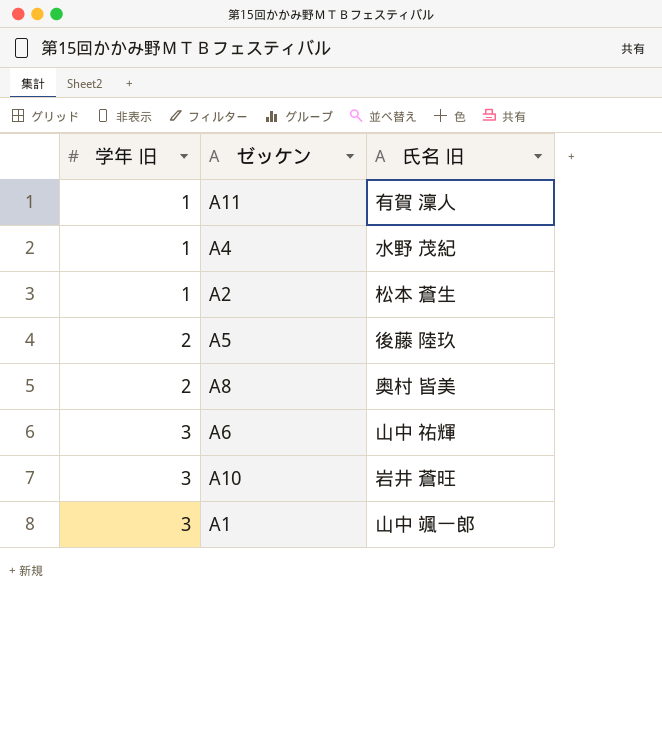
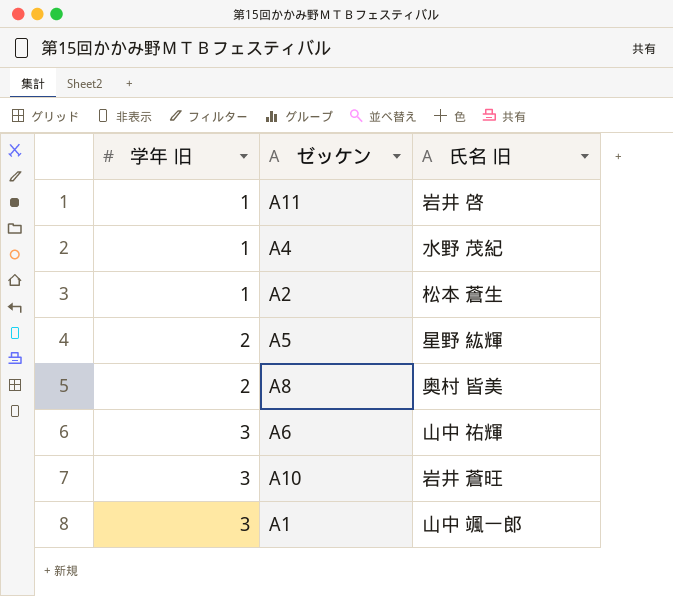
A11 | 氏名 旧: 有賀 澟人 -> 岩井 啓
A5 | 氏名 旧: 後藤 陸玖 -> 星野 紘輝

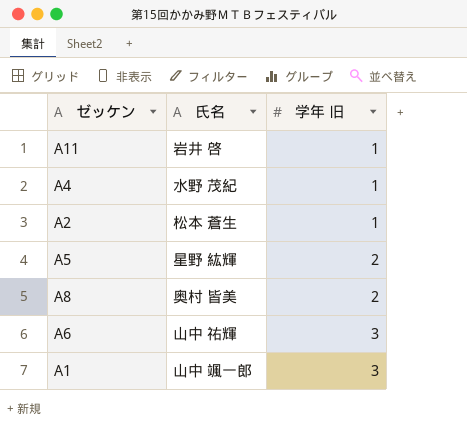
column name: 氏名 旧 -> 氏名
column 学年 旧 | position: 1 -> 3
row A10: 3 | 岩井 蒼旺 -> none

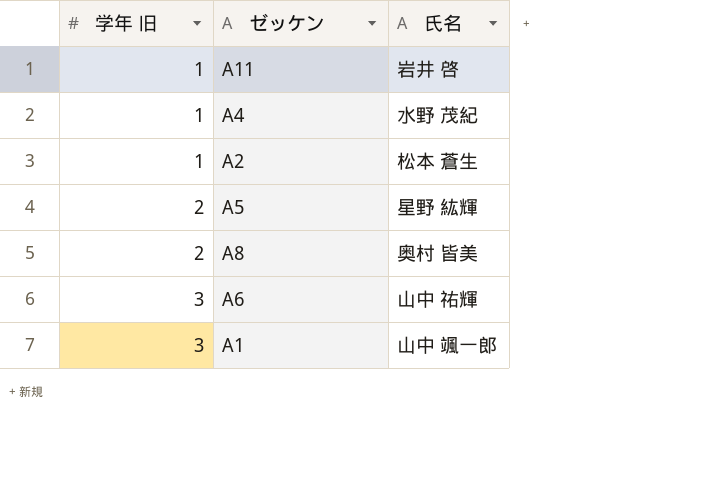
column 学年 旧 | position: 3 -> 1

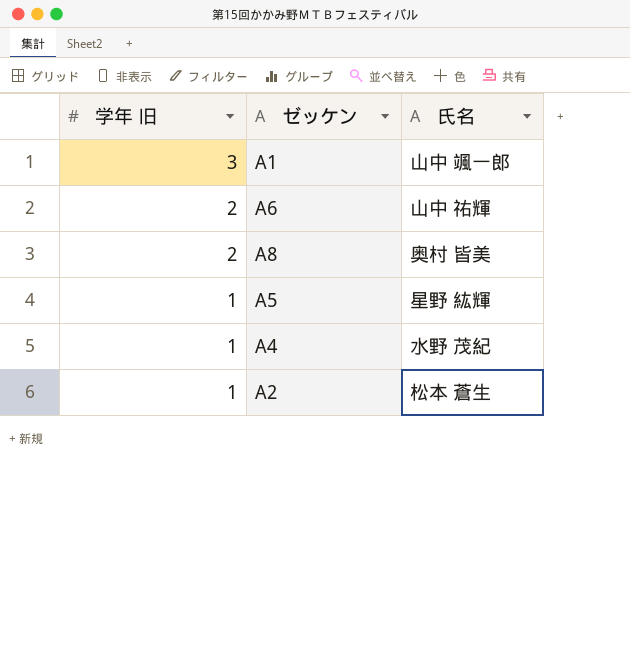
row order: 学年 旧 ascending -> 学年 旧 descending
row A11: 1 | 岩井 啓 -> none
A6 | 学年 旧: 3 -> 2
A5 | 学年 旧: 2 -> 1

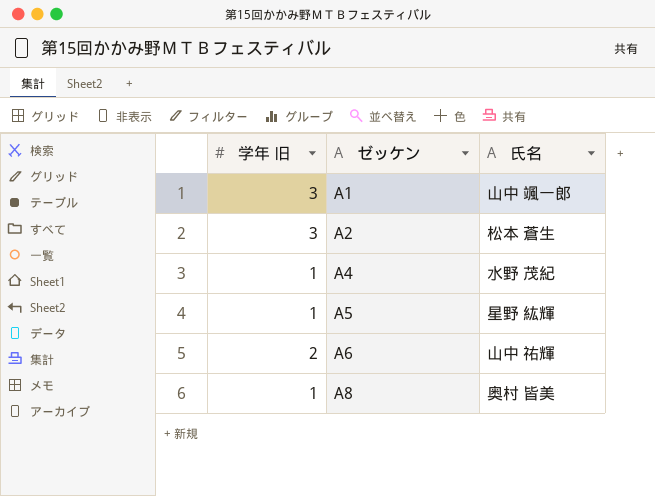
row order: 学年 旧 descending -> ゼッケン ascending
A2 | 学年 旧: 1 -> 3
A8 | 学年 旧: 2 -> 1

